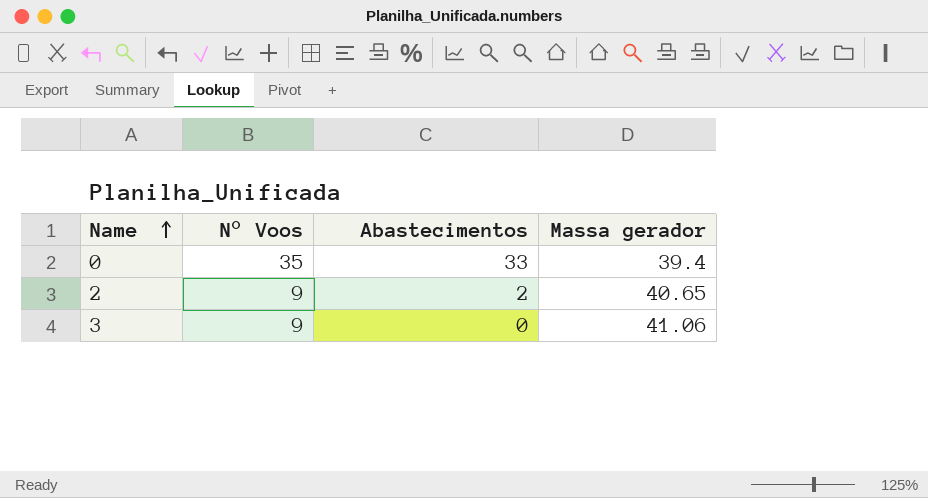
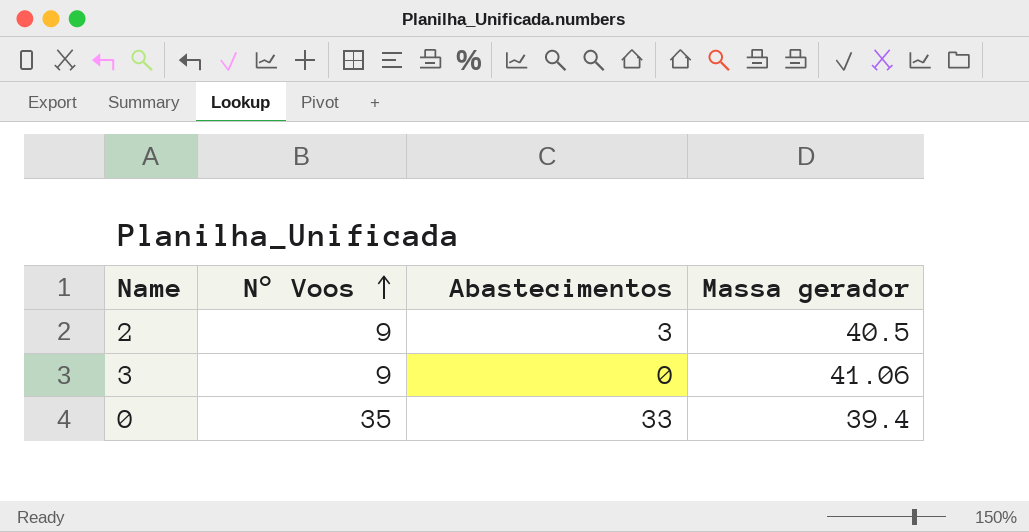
row order: Name ascending -> N° Voos ascending
2 | Abastecimentos: 2 -> 3
2 | Massa gerador: 40.65 -> 40.5

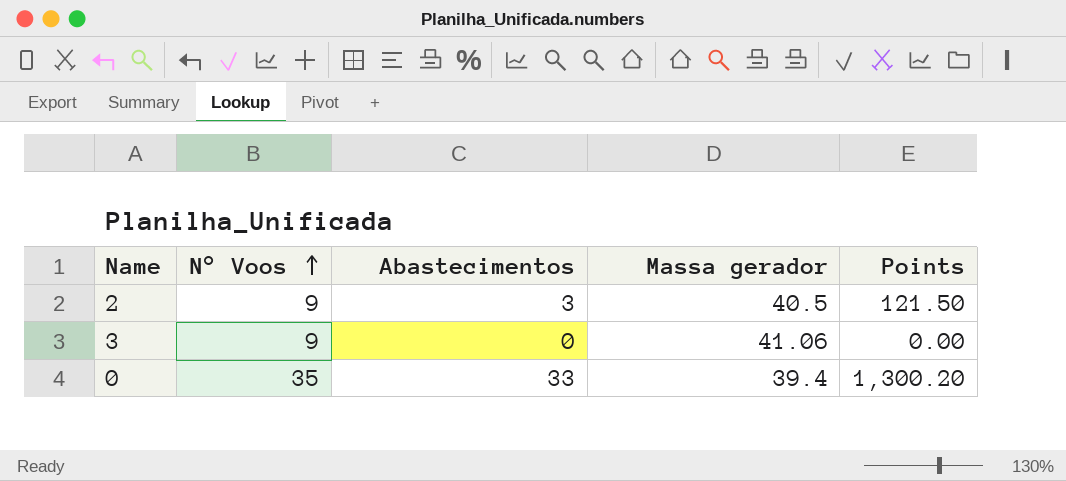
column Points | formula: none -> [Abastecimentos] * [Massa gerador]

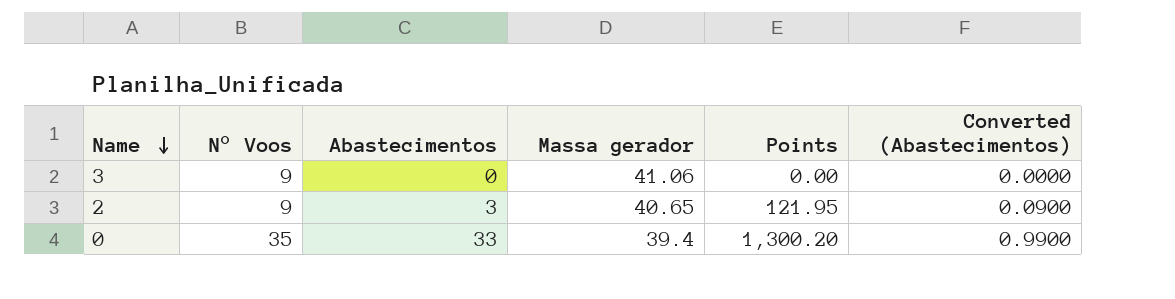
row order: N° Voos ascending -> Name descending
column Converted (Abastecimentos) | formula: none -> [Abastecimentos] * 0.03
2 | Massa gerador: 40.5 -> 40.65
2 | Points: 121.50 -> 121.95

